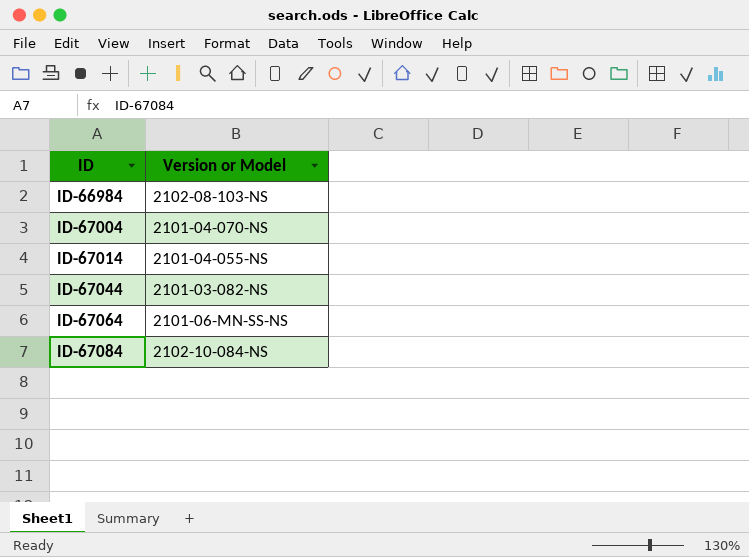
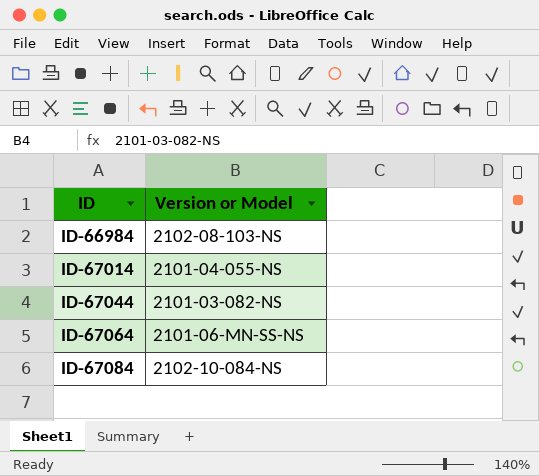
row ID-67004: 2101-04-070-NS -> none

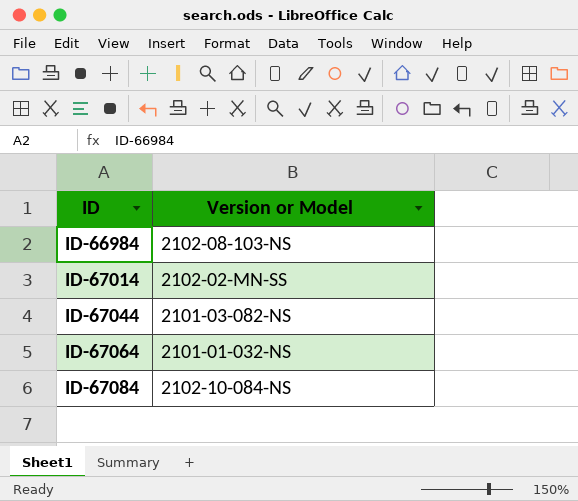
ID-67014 | Version or Model: 2101-04-055-NS -> 2102-02-MN-SS
ID-67064 | Version or Model: 2101-06-MN-SS-NS -> 2101-01-032-NS

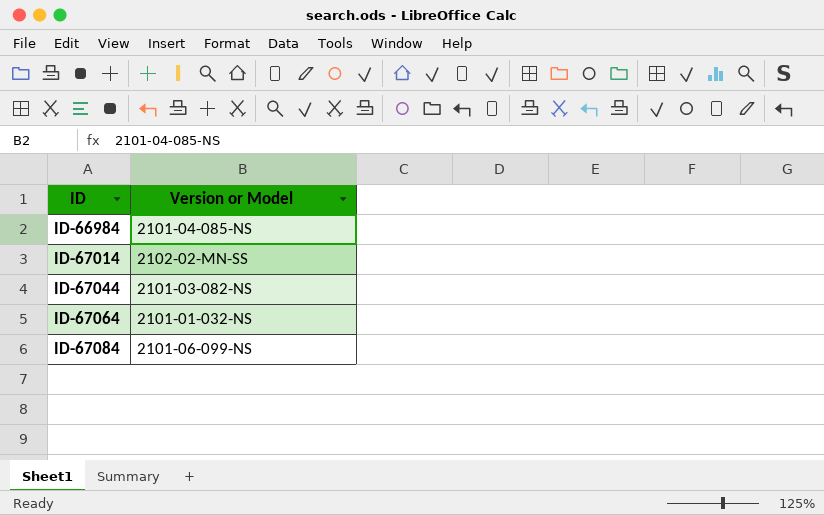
ID-66984 | Version or Model: 2102-08-103-NS -> 2101-04-085-NS
ID-67084 | Version or Model: 2102-10-084-NS -> 2101-06-099-NS

